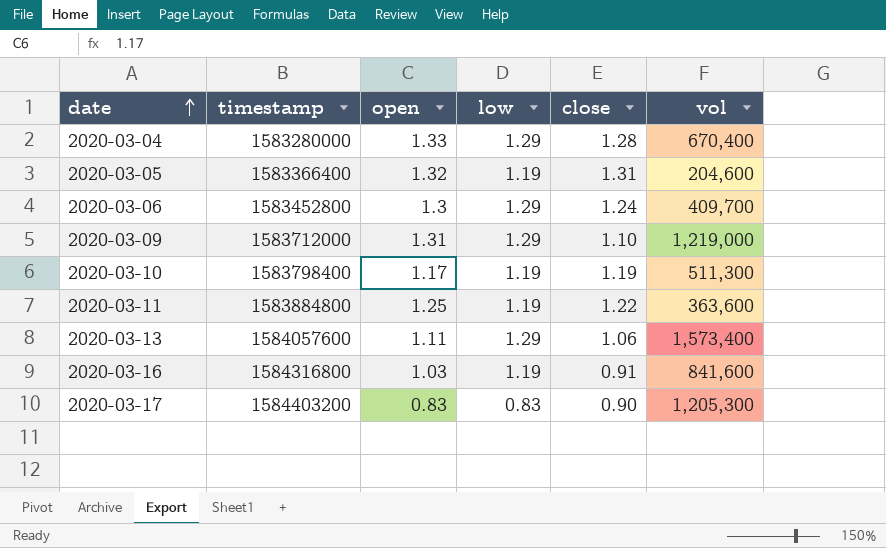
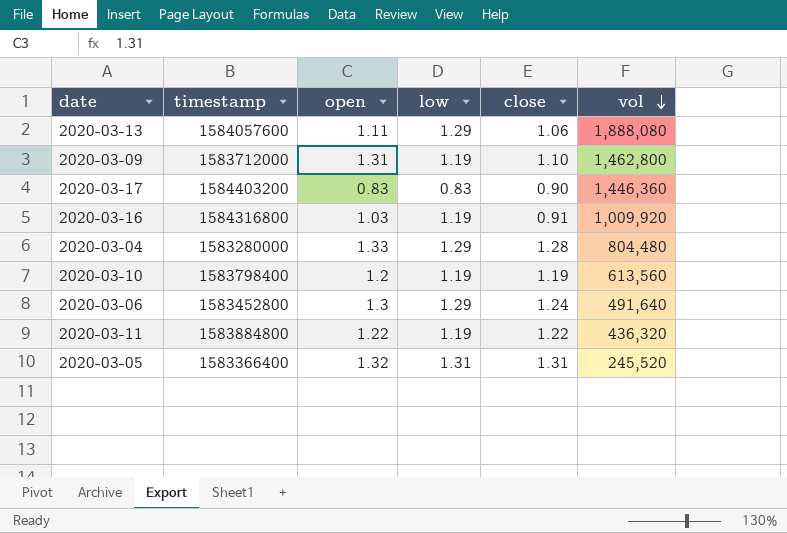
row order: date ascending -> vol descending
2020-03-13 | vol: 1,573,400 -> 1,888,080
2020-03-09 | low: 1.29 -> 1.19
2020-03-09 | vol: 1,219,000 -> 1,462,800
2020-03-17 | vol: 1,205,300 -> 1,446,360
2020-03-16 | vol: 841,600 -> 1,009,920
2020-03-04 | vol: 670,400 -> 804,480
2020-03-10 | open: 1.17 -> 1.2
2020-03-10 | vol: 511,300 -> 613,560
2020-03-06 | vol: 409,700 -> 491,640
2020-03-11 | open: 1.25 -> 1.22
2020-03-11 | vol: 363,600 -> 436,320
2020-03-05 | low: 1.19 -> 1.31
2020-03-05 | vol: 204,600 -> 245,520

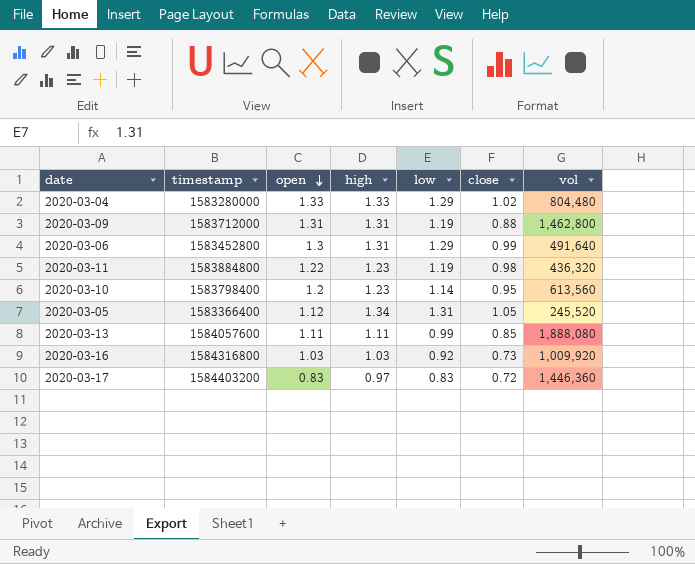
row order: vol descending -> open descending
column high | position: none -> 4
2020-03-04 | close: 1.28 -> 1.02
2020-03-09 | close: 1.10 -> 0.88
2020-03-06 | close: 1.24 -> 0.99
2020-03-11 | close: 1.22 -> 0.98
2020-03-10 | low: 1.19 -> 1.14
2020-03-10 | close: 1.19 -> 0.95
2020-03-05 | open: 1.32 -> 1.12
2020-03-05 | close: 1.31 -> 1.05
2020-03-13 | low: 1.29 -> 0.99
2020-03-13 | close: 1.06 -> 0.85
2020-03-16 | low: 1.19 -> 0.92
2020-03-16 | close: 0.91 -> 0.73
2020-03-17 | close: 0.90 -> 0.72

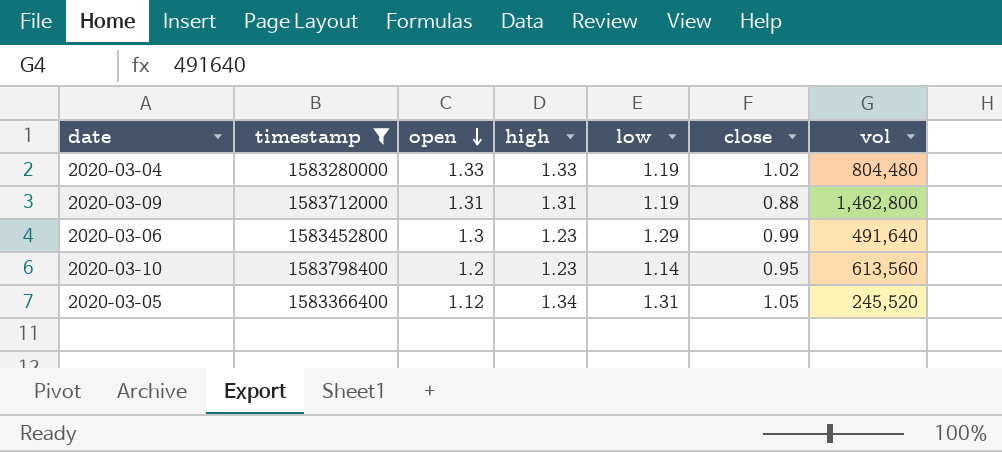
filter: none -> timestamp <= 1583798400
2020-03-04 | low: 1.29 -> 1.19
2020-03-06 | high: 1.31 -> 1.23

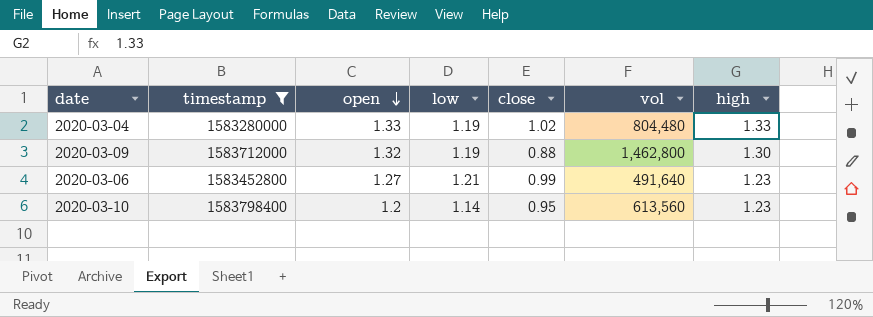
column high | position: 4 -> 7
row 2020-03-05: 1583366400 | 1.12 | 1.34 | 1.31 | 1.05 | 245,520 -> none
2020-03-09 | open: 1.31 -> 1.32
2020-03-09 | high: 1.31 -> 1.30
2020-03-06 | open: 1.3 -> 1.27
2020-03-06 | low: 1.29 -> 1.21

